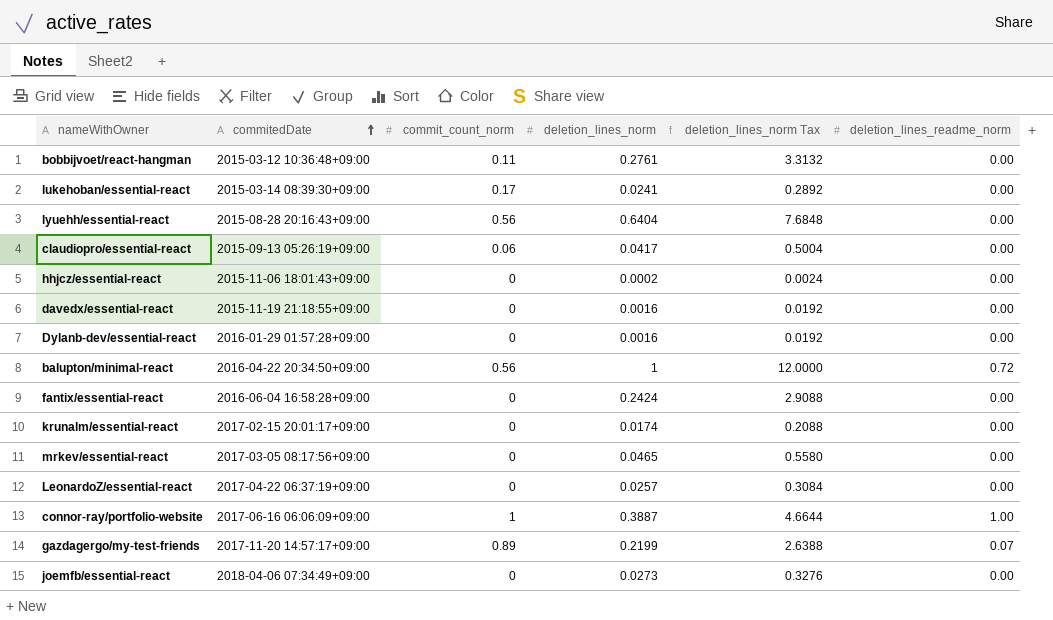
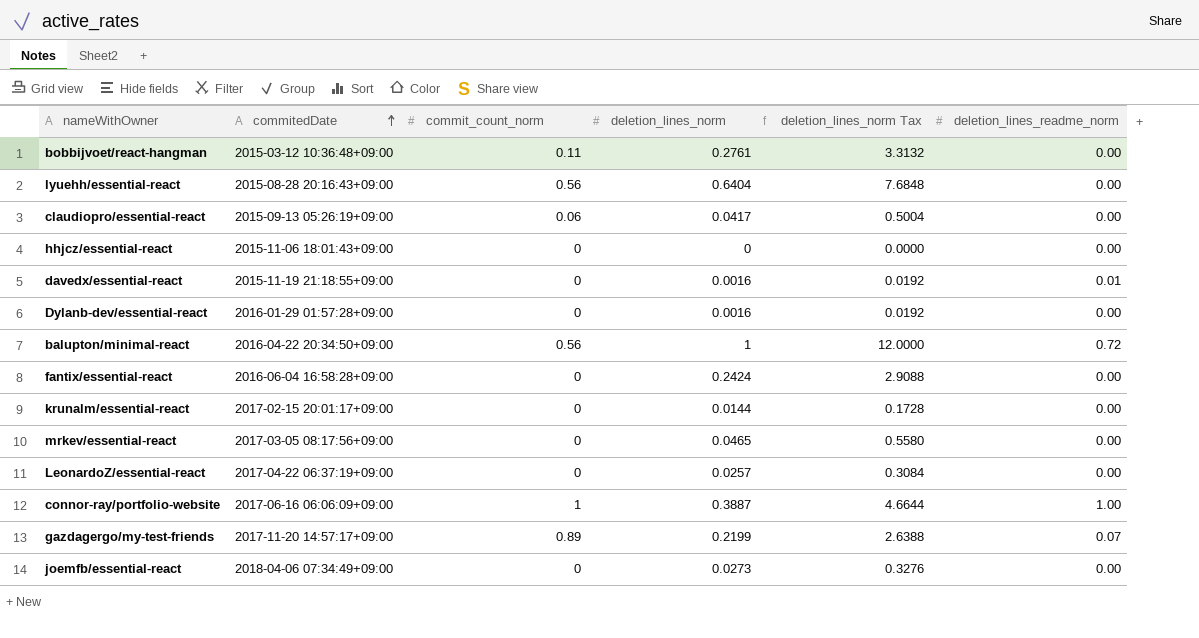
row lukehoban/essential-react: 2015-03-14 08:39:30+09:00 | 0.17 | 0.0241 | 0.2892 | 0.00 -> none
hhjcz/essential-react | deletion_lines_norm: 0.0002 -> 0
hhjcz/essential-react | deletion_lines_norm Tax: 0.0024 -> 0.0000
davedx/essential-react | deletion_lines_readme_norm: 0.00 -> 0.01
krunalm/essential-react | deletion_lines_norm: 0.0174 -> 0.0144
krunalm/essential-react | deletion_lines_norm Tax: 0.2088 -> 0.1728

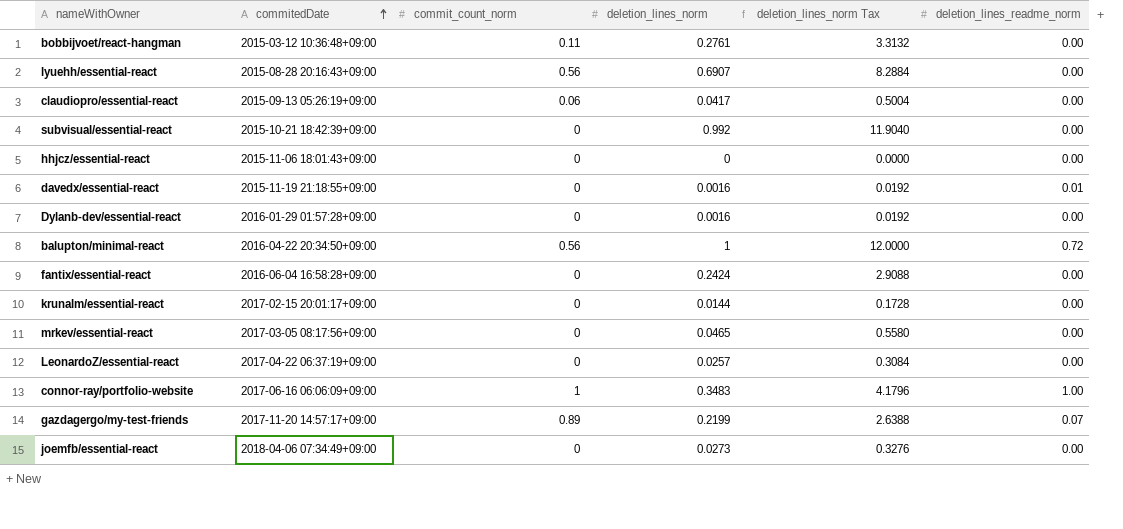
lyuehh/essential-react | deletion_lines_norm: 0.6404 -> 0.6907
lyuehh/essential-react | deletion_lines_norm Tax: 7.6848 -> 8.2884
row subvisual/essential-react: none -> 2015-10-21 18:42:39+09:00 | 0 | 0.992 | 11.9040 | 0.00
connor-ray/portfolio-website | deletion_lines_norm: 0.3887 -> 0.3483
connor-ray/portfolio-website | deletion_lines_norm Tax: 4.6644 -> 4.1796

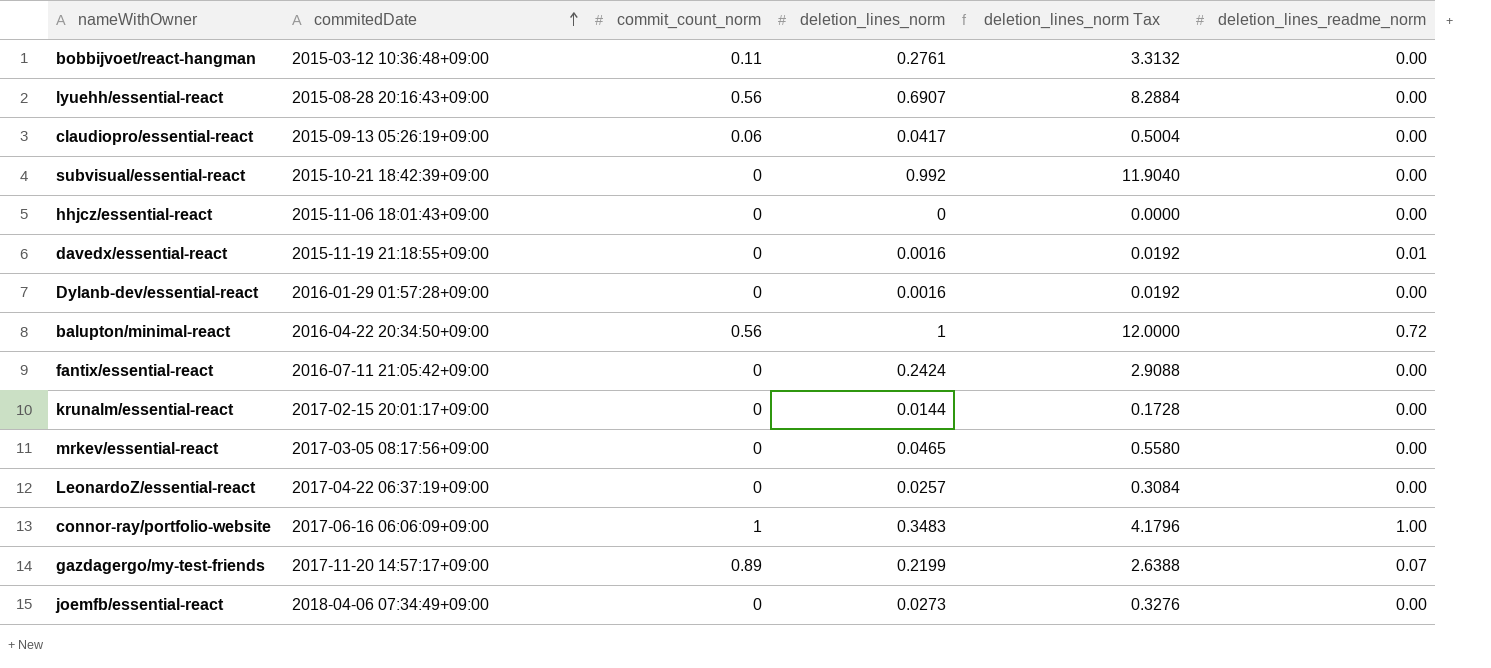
fantix/essential-react | commitedDate: 2016-06-04 16:58:28+09:00 -> 2016-07-11 21:05:42+09:00

